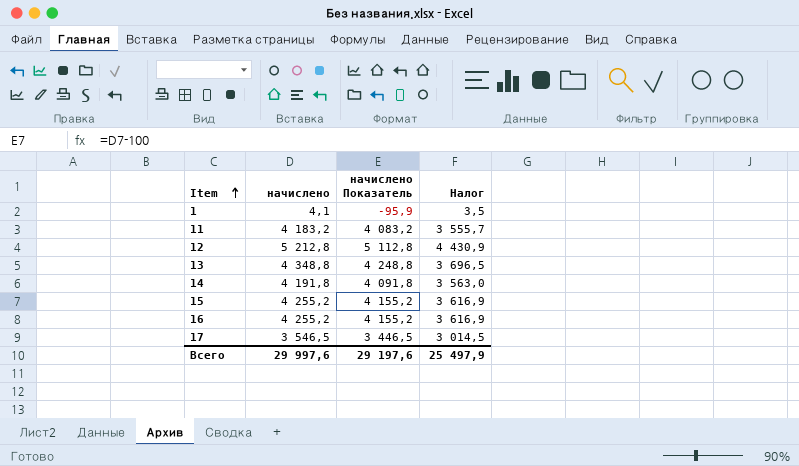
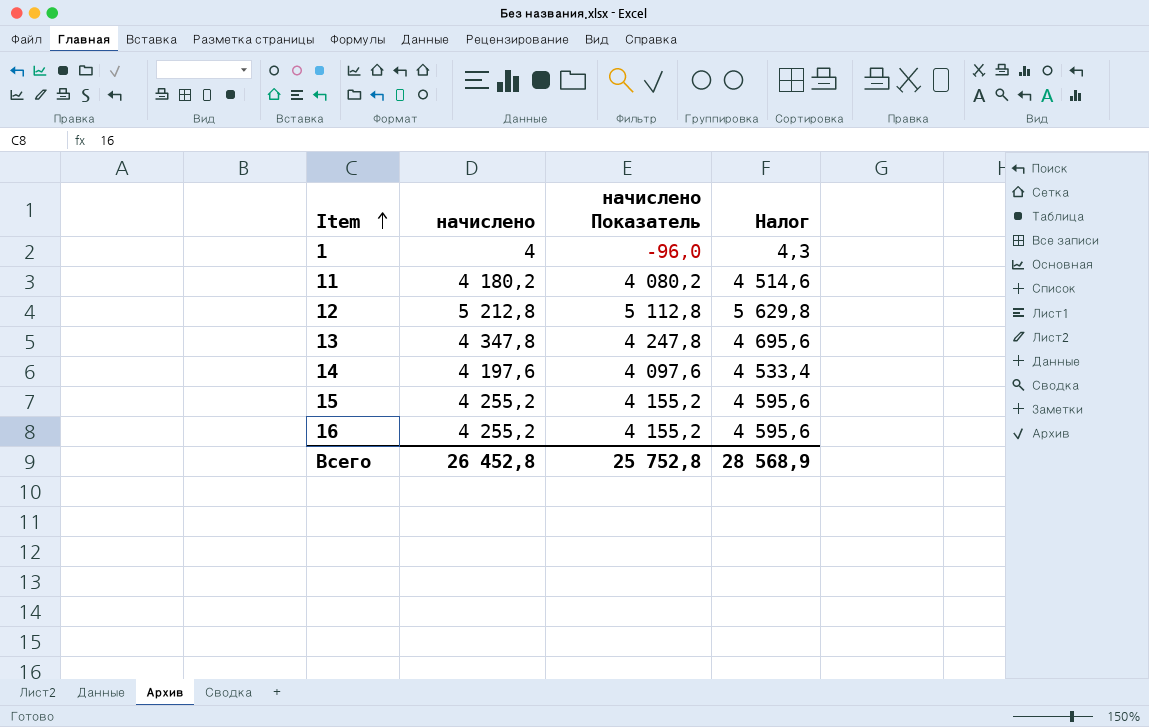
column Налог | formula: [начислено] * 0,85 -> [начислено] * 1,08
row 17: 3 546,5 | 3 446,5 | 3 014,5 -> none
1 | начислено: 4,1 -> 4
1 | начислено Показатель: -95,9 -> -96,0
11 | начислено: 4 183,2 -> 4 180,2
11 | начислено Показатель: 4 083,2 -> 4 080,2
13 | начислено: 4 348,8 -> 4 347,8
13 | начислено Показатель: 4 248,8 -> 4 247,8
14 | начислено: 4 191,8 -> 4 197,6
14 | начислено Показатель: 4 091,8 -> 4 097,6
Всего | начислено: 29 997,6 -> 26 452,8
Всего | начислено Показатель: 29 197,6 -> 25 752,8
Всего | Налог: 25 497,9 -> 28 568,9

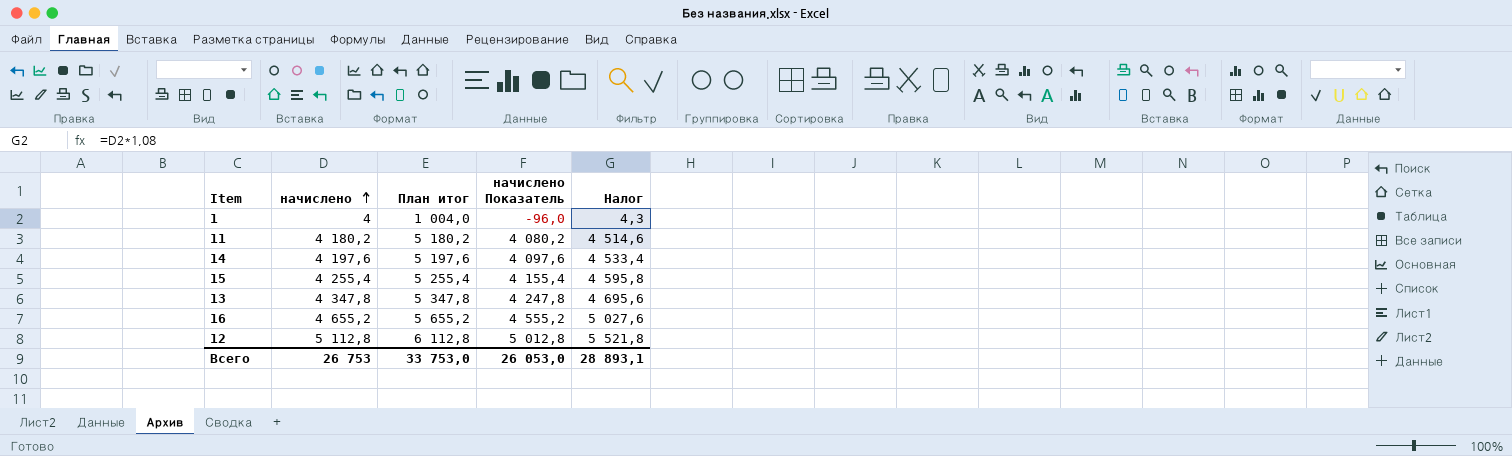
row order: Item ascending -> начислено ascending
column План итог | formula: none -> [начислено] + 1000
15 | начислено: 4 255,2 -> 4 255,4
15 | начислено Показатель: 4 155,2 -> 4 155,4
15 | Налог: 4 595,6 -> 4 595,8
16 | начислено: 4 255,2 -> 4 655,2
16 | начислено Показатель: 4 155,2 -> 4 555,2
16 | Налог: 4 595,6 -> 5 027,6
12 | начислено: 5 212,8 -> 5 112,8
12 | начислено Показатель: 5 112,8 -> 5 012,8
12 | Налог: 5 629,8 -> 5 521,8
Всего | начислено: 26 452,8 -> 26 753
Всего | начислено Показатель: 25 752,8 -> 26 053,0
Всего | Налог: 28 568,9 -> 28 893,1

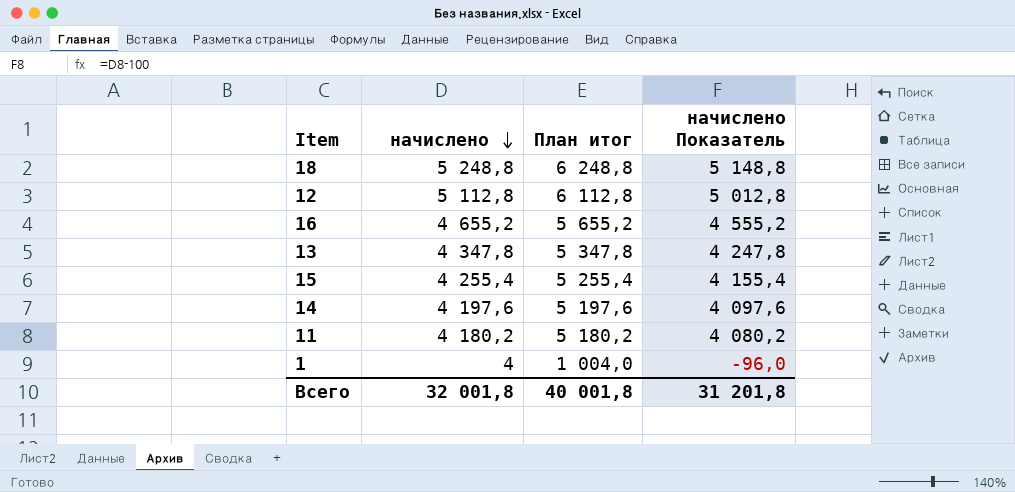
row order: начислено ascending -> начислено descending
column Налог | formula: [начислено] * 1,08 -> none
row 18: none -> 5 248,8 | 6 248,8 | 5 148,8
Всего | начислено: 26 753 -> 32 001,8
Всего | План итог: 33 753,0 -> 40 001,8
Всего | начислено Показатель: 26 053,0 -> 31 201,8

